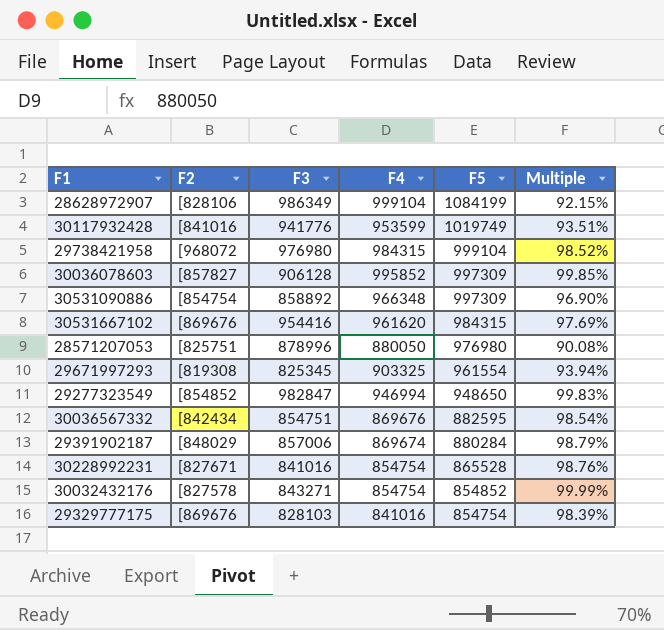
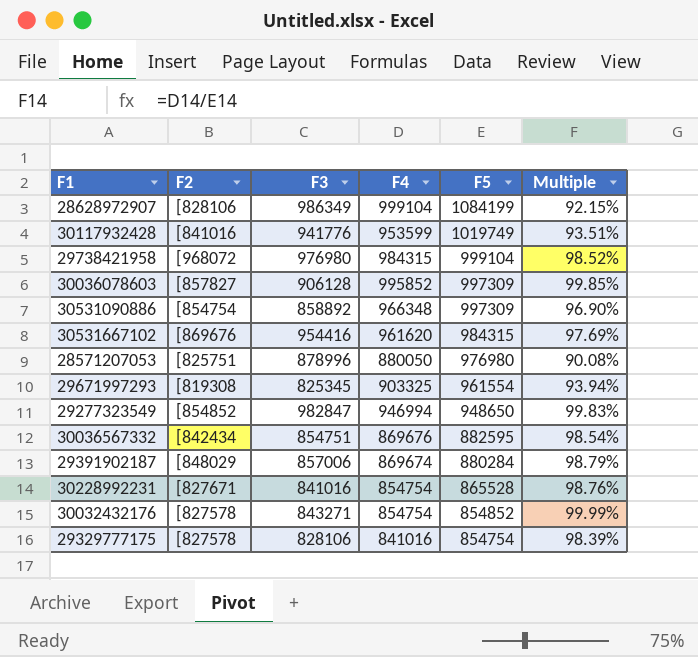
29329777175 | F2: [869676 -> [827578
29329777175 | F3: 828103 -> 828106

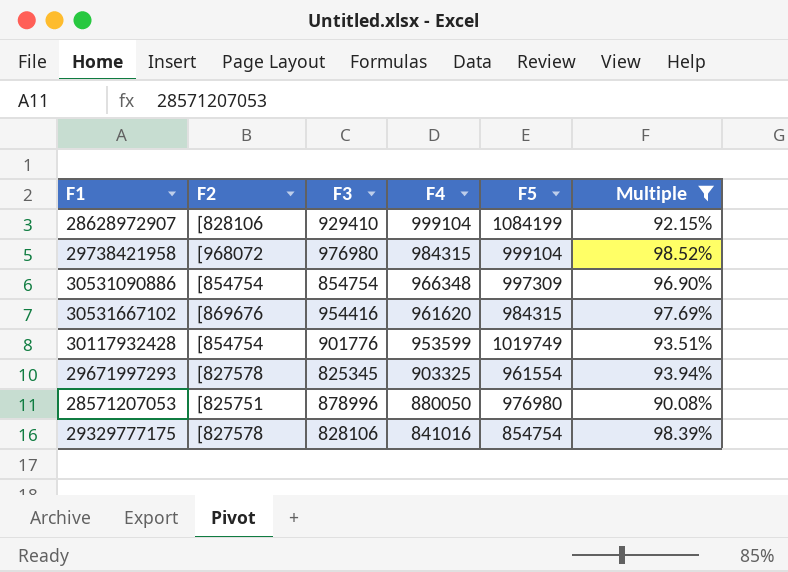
filter: none -> Multiple <= 98.52%
row order: F5 descending -> F4 descending
28628972907 | F3: 986349 -> 929410
30531090886 | F3: 858892 -> 854754
30117932428 | F2: [841016 -> [854754
30117932428 | F3: 941776 -> 901776
29671997293 | F2: [819308 -> [827578

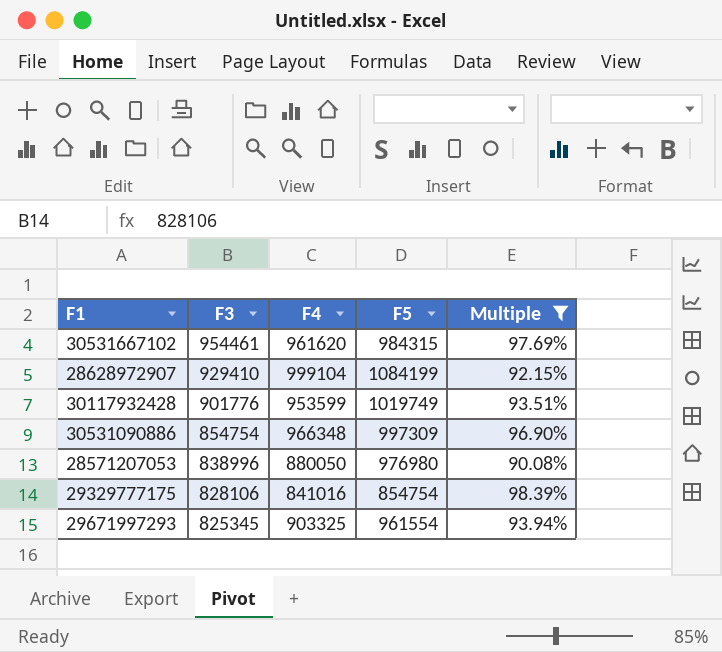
row order: F4 descending -> F3 descending
column F2 | position: 2 -> none
row 29738421958: [968072 | 976980 | 984315 | 999104 | 98.52% -> none
30531667102 | F3: 954416 -> 954461
28571207053 | F3: 878996 -> 838996

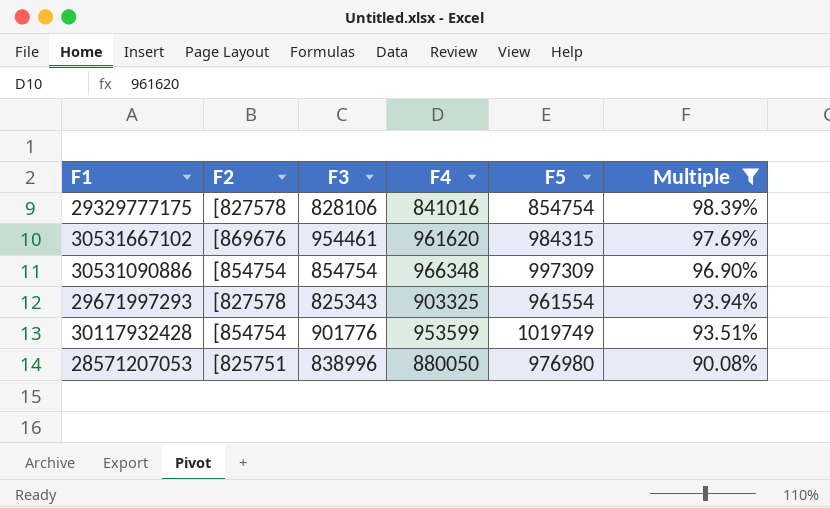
row order: F3 descending -> Multiple descending
column F2 | position: none -> 2
row 28628972907: 929410 | 999104 | 1084199 | 92.15% -> none
29671997293 | F3: 825345 -> 825343

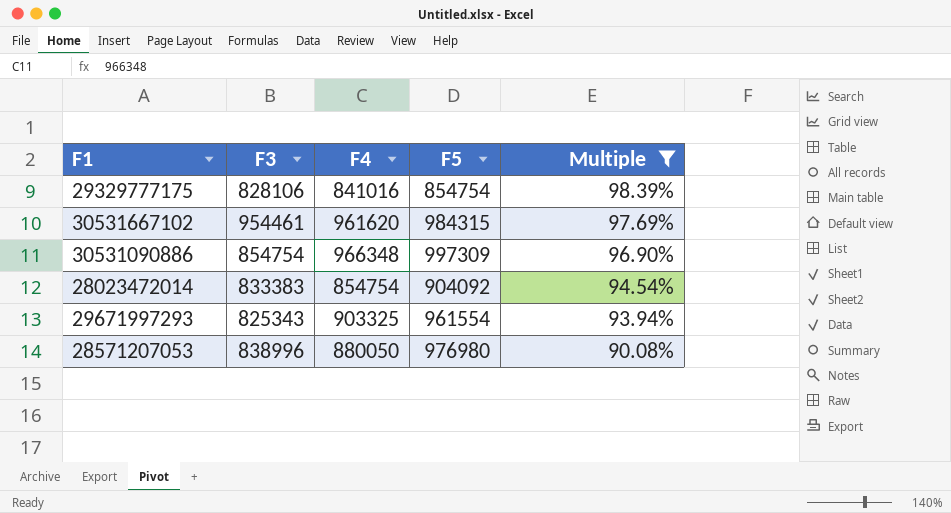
column F2 | position: 2 -> none
row 30117932428: [854754 | 901776 | 953599 | 1019749 | 93.51% -> none
row 28023472014: none -> 833383 | 854754 | 904092 | 94.54%

